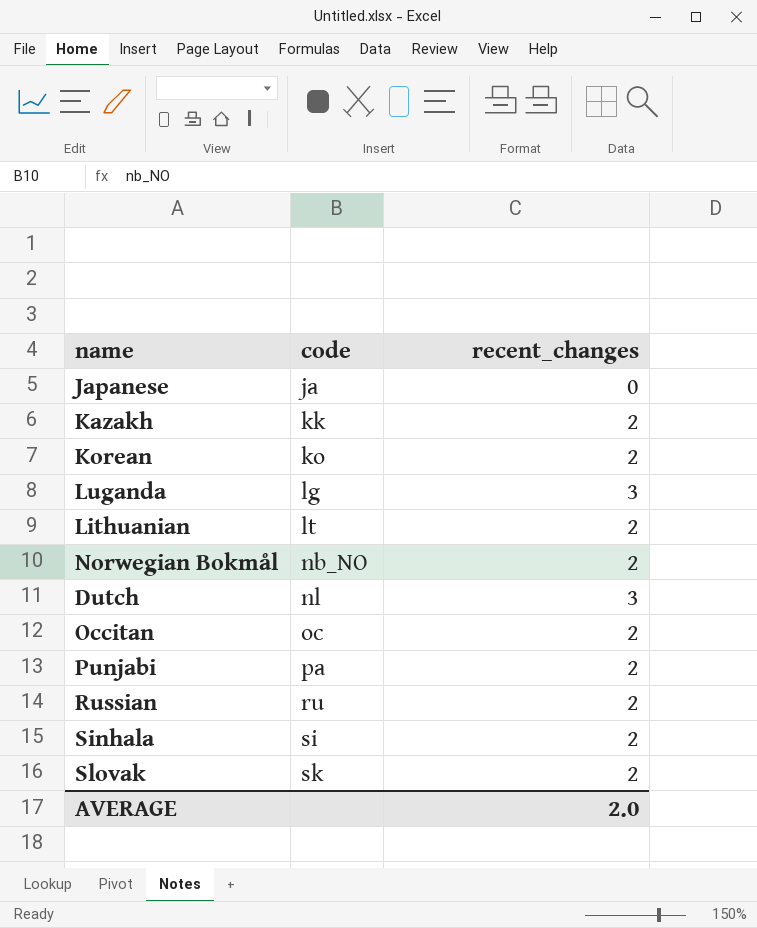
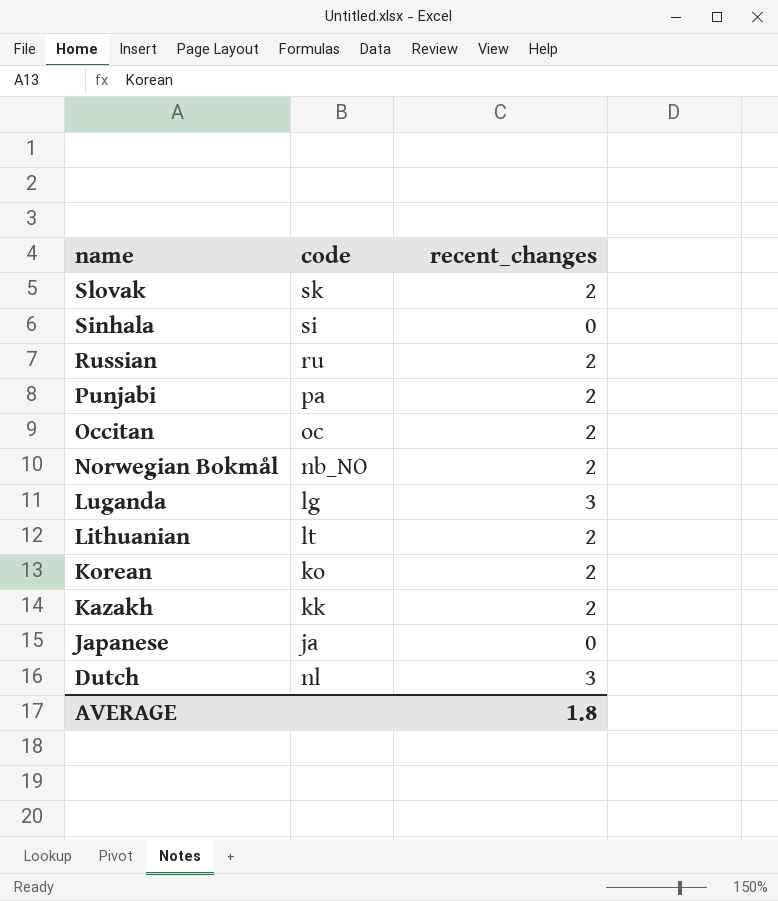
row order: code ascending -> name descending
Sinhala | recent_changes: 2 -> 0
AVERAGE | recent_changes: 2.0 -> 1.8

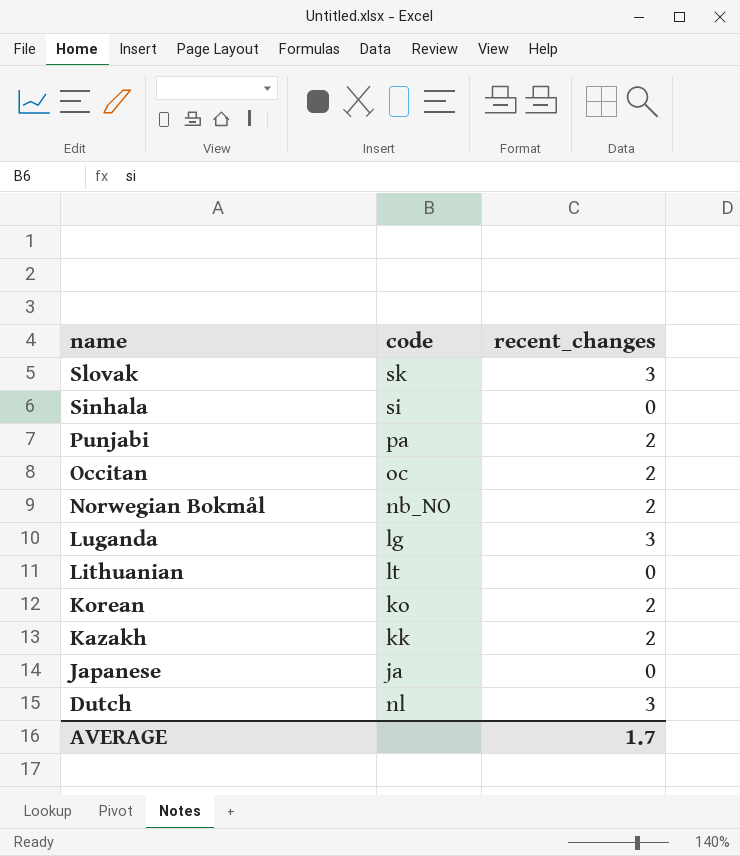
row Russian: ru | 2 -> none
Slovak | recent_changes: 2 -> 3
Lithuanian | recent_changes: 2 -> 0
AVERAGE | recent_changes: 1.8 -> 1.7

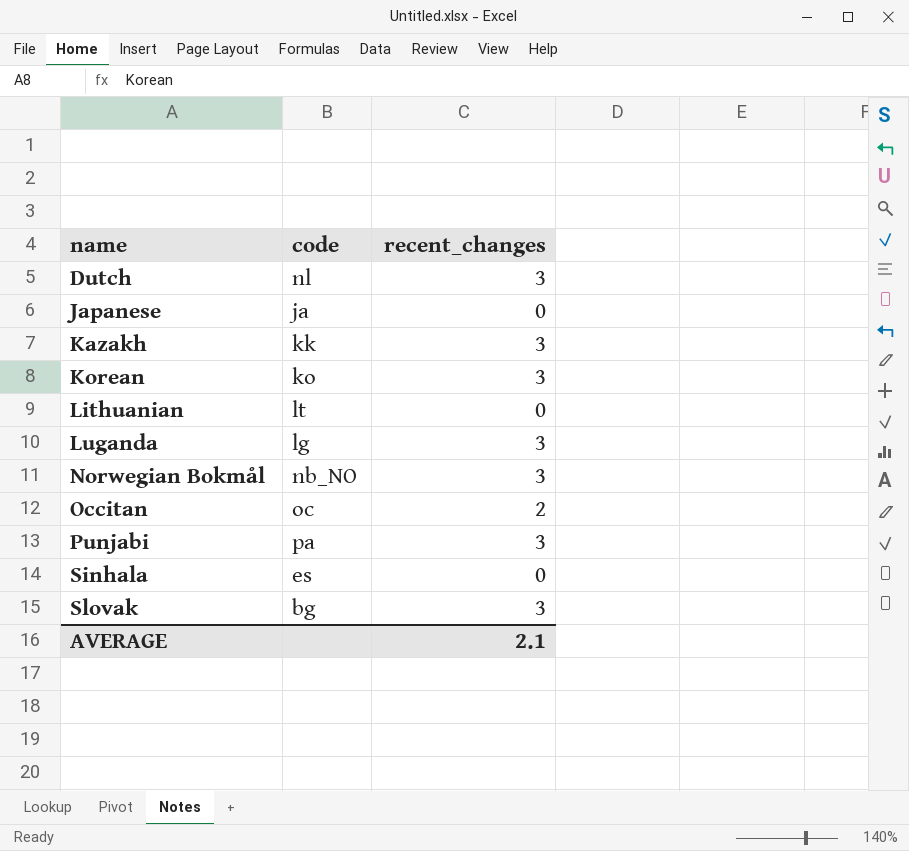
row order: name descending -> name ascending
Kazakh | recent_changes: 2 -> 3
Korean | recent_changes: 2 -> 3
Norwegian Bokmål | recent_changes: 2 -> 3
Punjabi | recent_changes: 2 -> 3
Sinhala | code: si -> es
Slovak | code: sk -> bg
AVERAGE | recent_changes: 1.7 -> 2.1

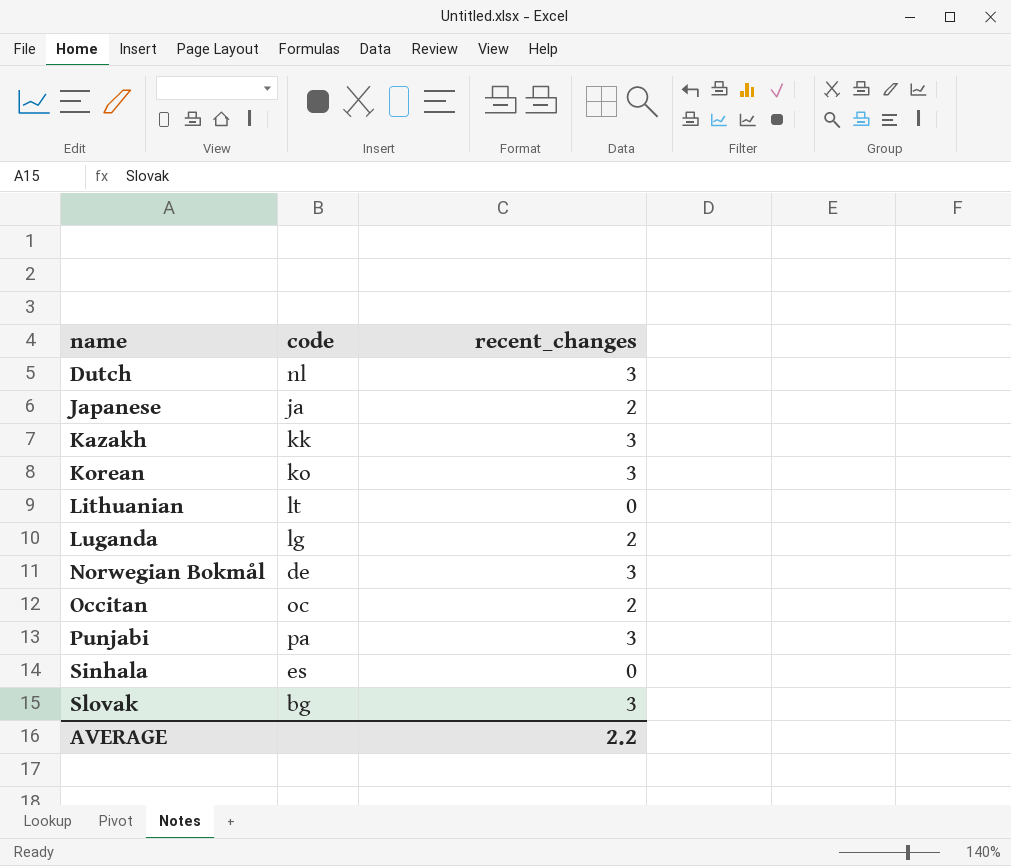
Japanese | recent_changes: 0 -> 2
Luganda | recent_changes: 3 -> 2
Norwegian Bokmål | code: nb_NO -> de
AVERAGE | recent_changes: 2.1 -> 2.2

